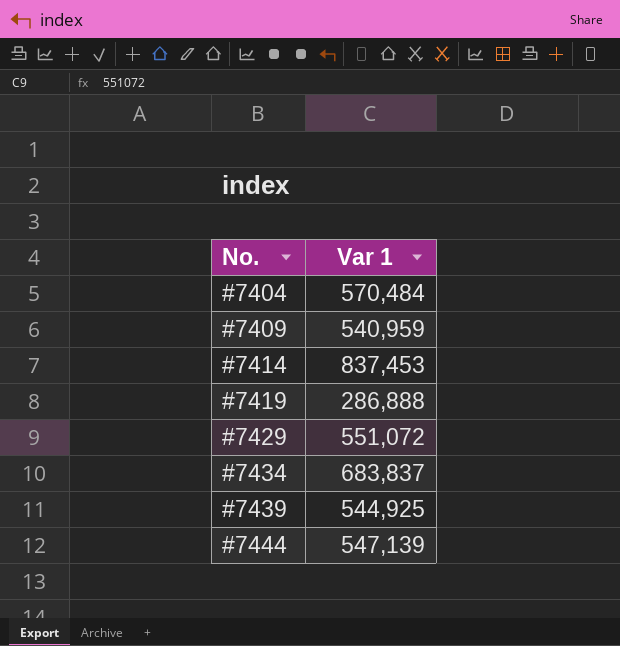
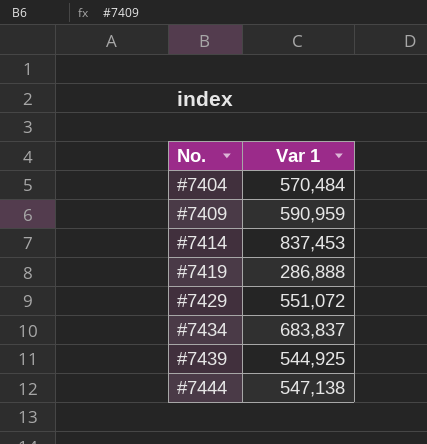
#7409 | Var 1: 540,959 -> 590,959
#7444 | Var 1: 547,139 -> 547,138

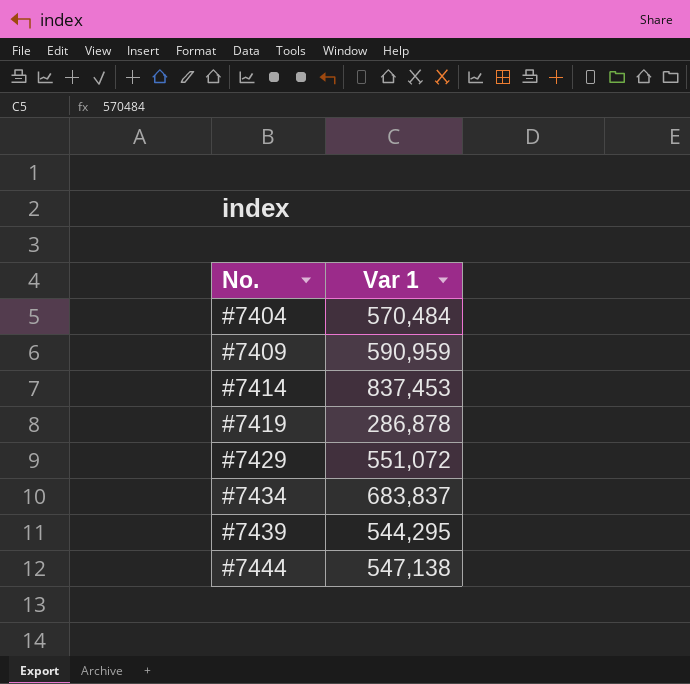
#7419 | Var 1: 286,888 -> 286,878
#7439 | Var 1: 544,925 -> 544,295

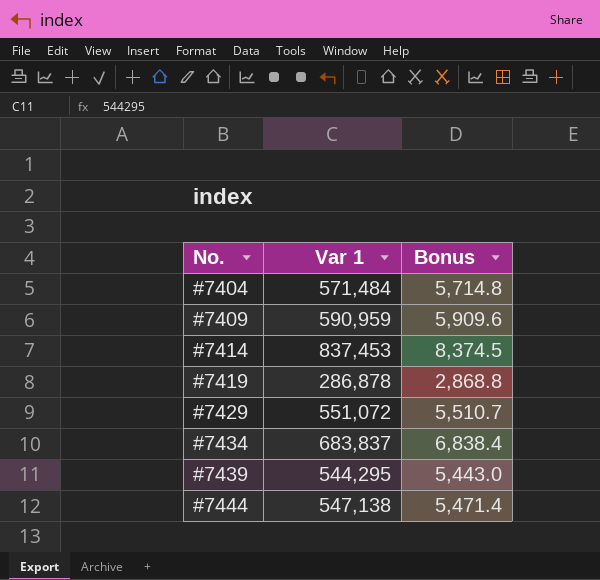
column Bonus | formula: none -> [Var 1] * 0.01
#7404 | Var 1: 570,484 -> 571,484

